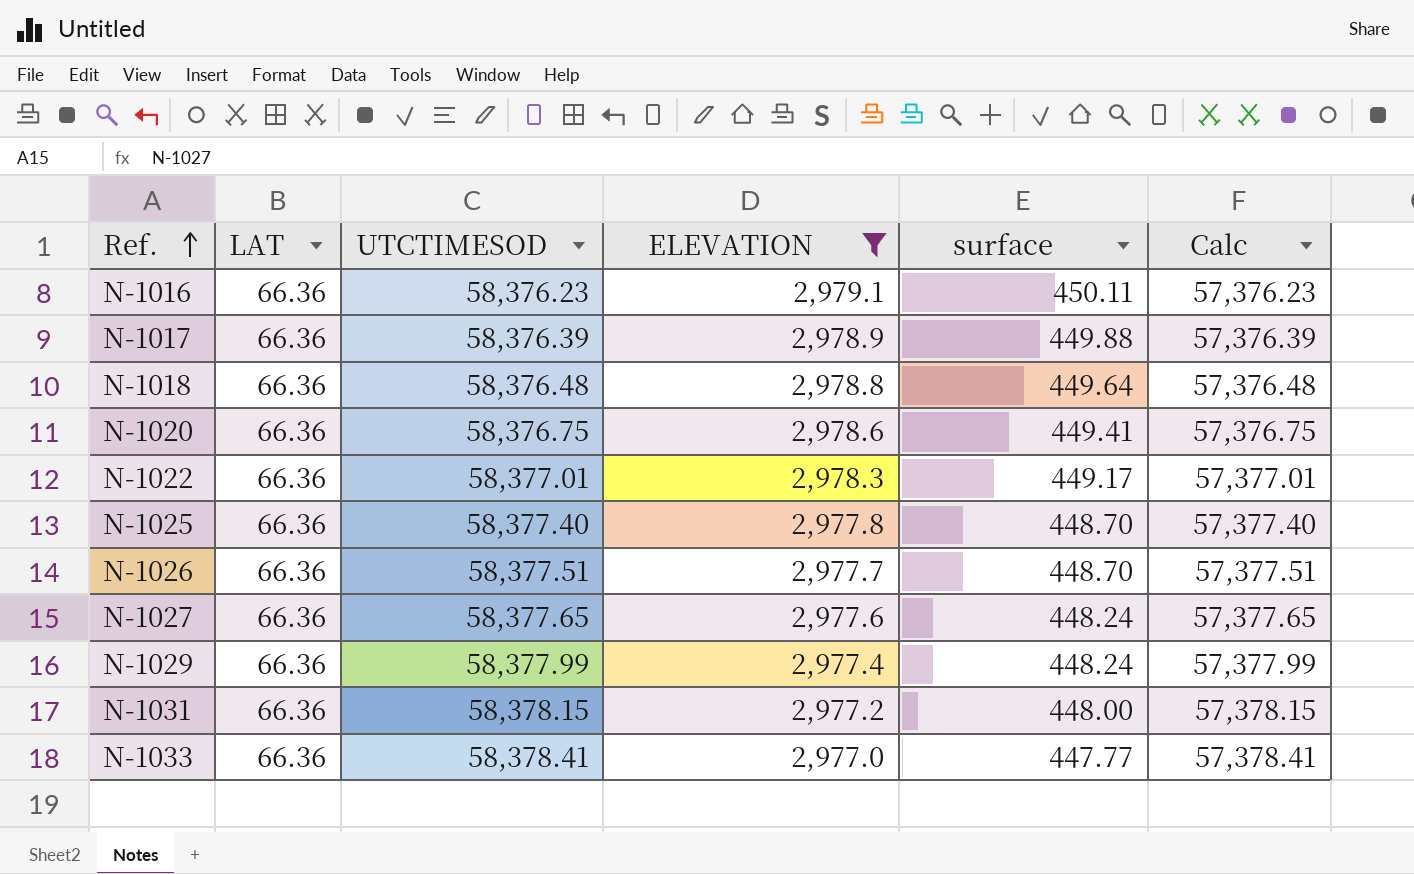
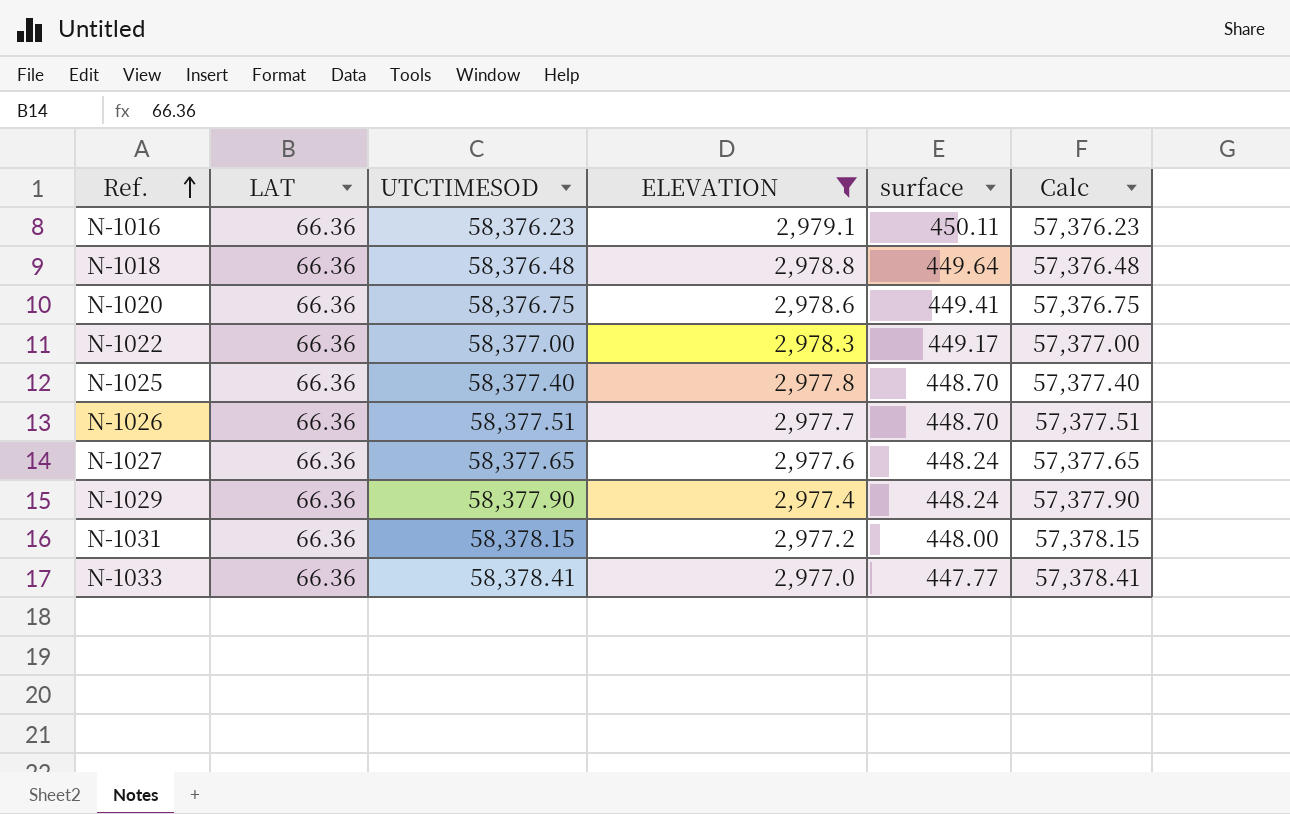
row N-1017: 66.36 | 58,376.39 | 2,978.9 | 449.88 | 57,376.39 -> none
N-1022 | UTCTIMESOD: 58,377.01 -> 58,377.00
N-1022 | Calc: 57,377.01 -> 57,377.00
N-1029 | UTCTIMESOD: 58,377.99 -> 58,377.90
N-1029 | Calc: 57,377.99 -> 57,377.90

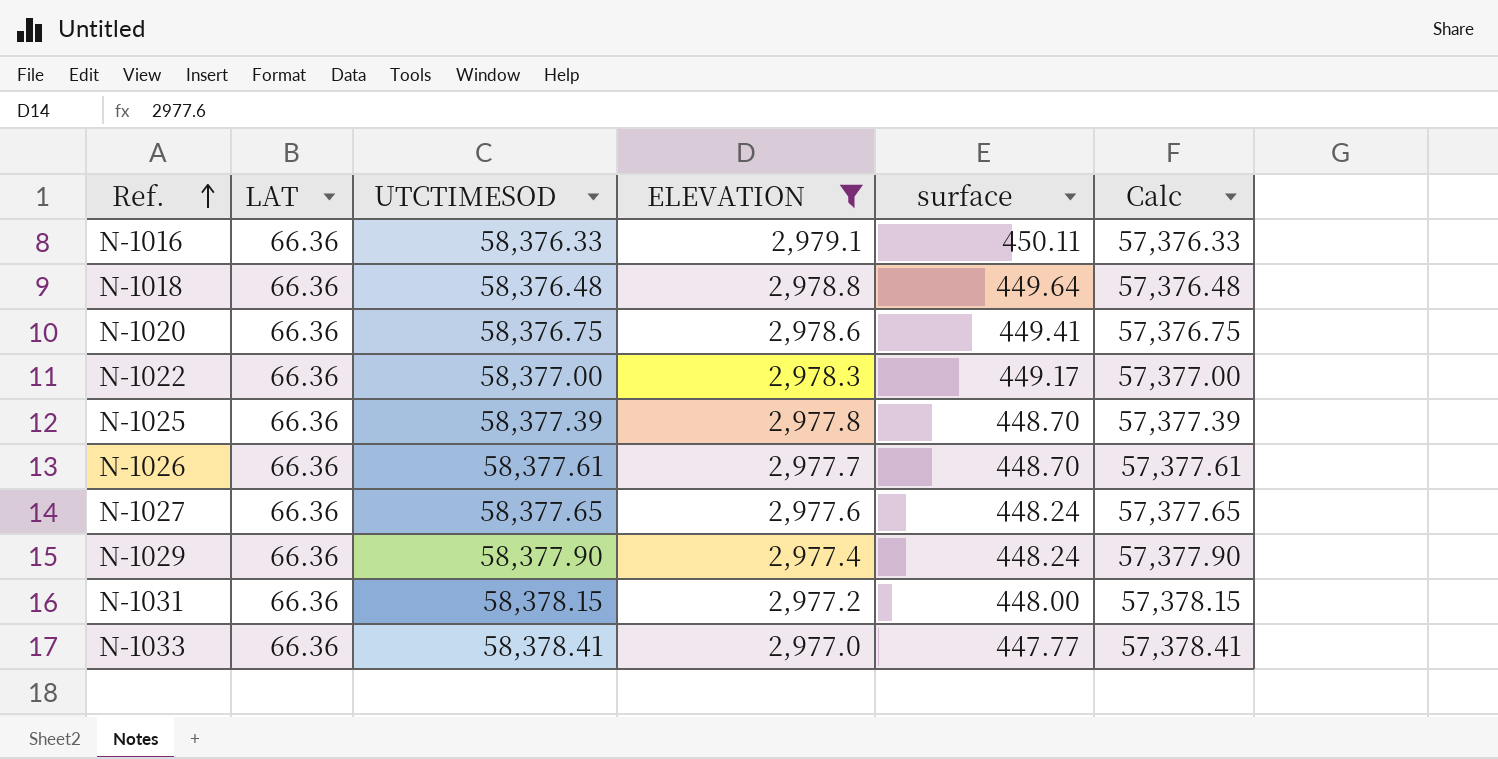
N-1016 | UTCTIMESOD: 58,376.23 -> 58,376.33
N-1016 | Calc: 57,376.23 -> 57,376.33
N-1025 | UTCTIMESOD: 58,377.40 -> 58,377.39
N-1025 | Calc: 57,377.40 -> 57,377.39
N-1026 | UTCTIMESOD: 58,377.51 -> 58,377.61
N-1026 | Calc: 57,377.51 -> 57,377.61

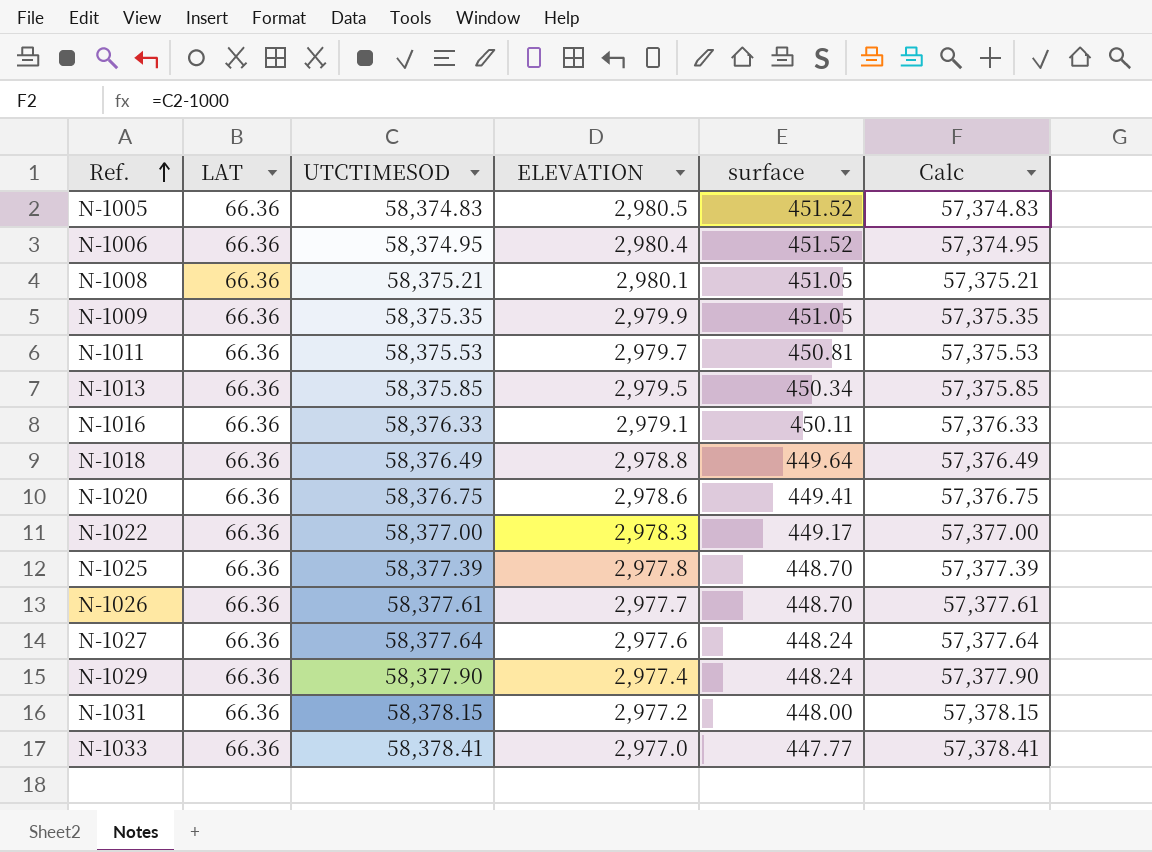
filter: ELEVATION <= 2,979.1 -> none
N-1018 | UTCTIMESOD: 58,376.48 -> 58,376.49
N-1018 | Calc: 57,376.48 -> 57,376.49
N-1027 | UTCTIMESOD: 58,377.65 -> 58,377.64
N-1027 | Calc: 57,377.65 -> 57,377.64

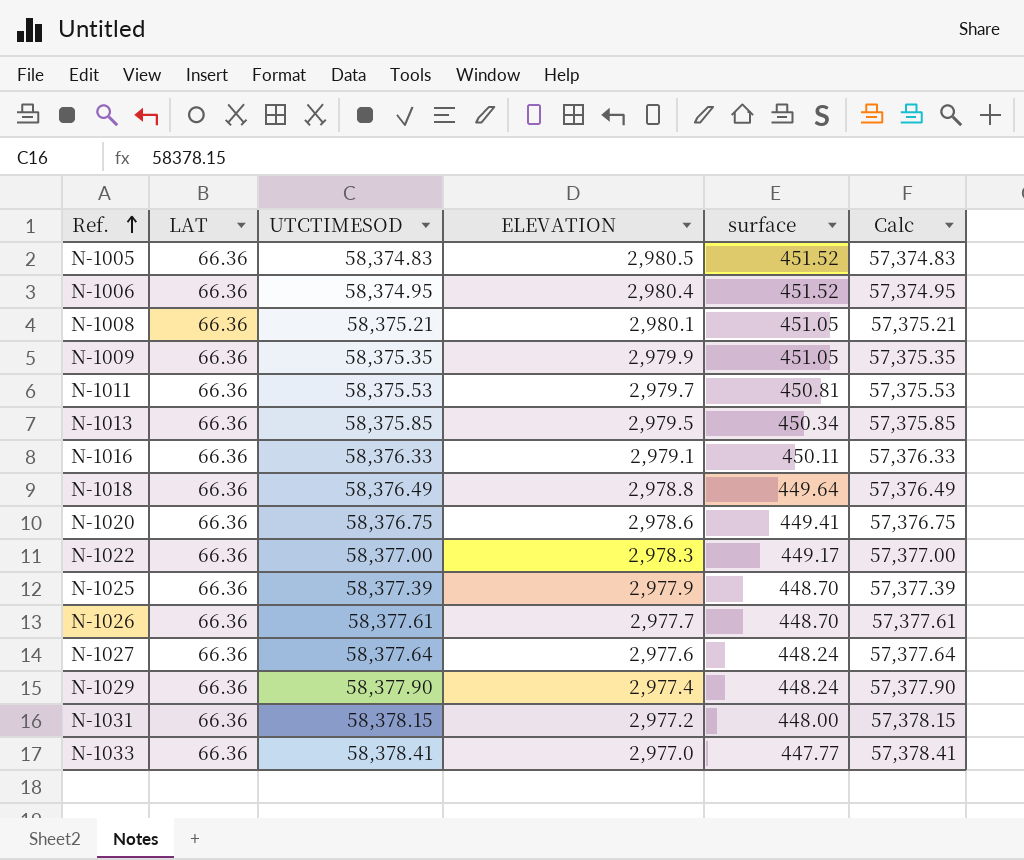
N-1025 | ELEVATION: 2,977.8 -> 2,977.9

